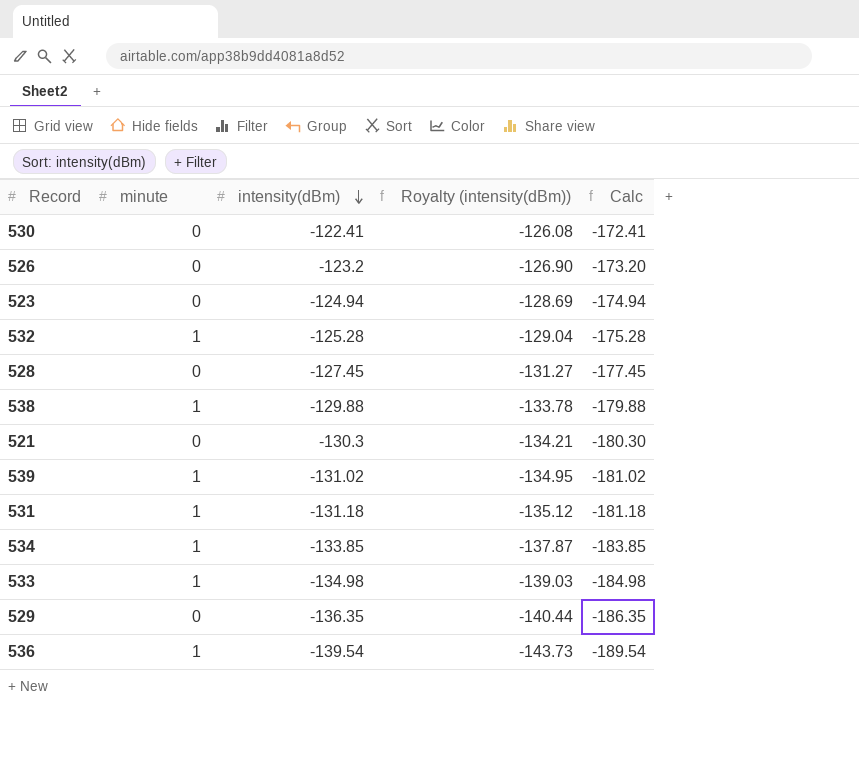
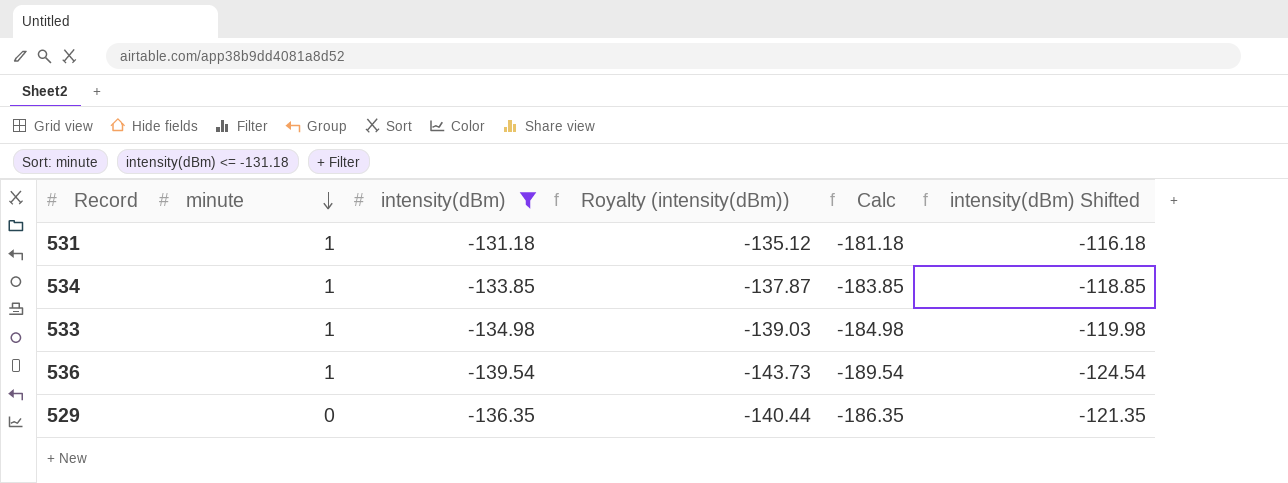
filter: none -> intensity(dBm) <= -131.18
row order: intensity(dBm) descending -> minute descending
column intensity(dBm) Shifted | formula: none -> [intensity(dBm)] + 15

